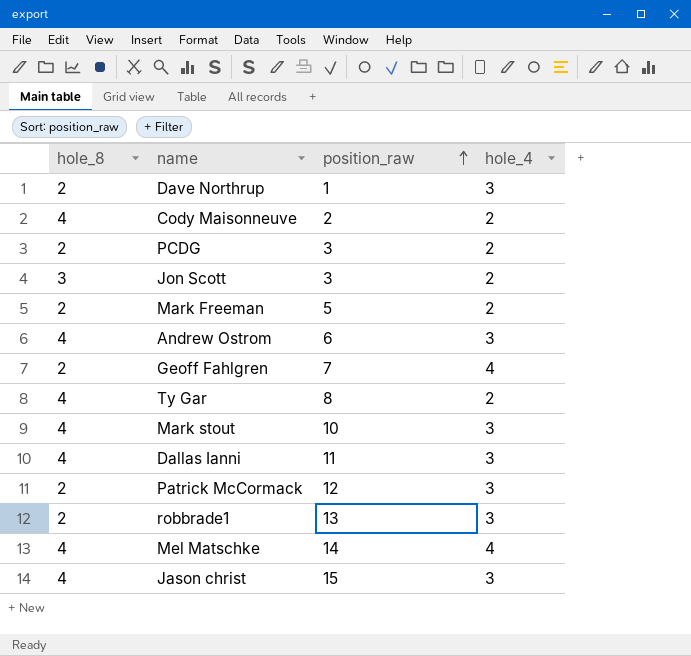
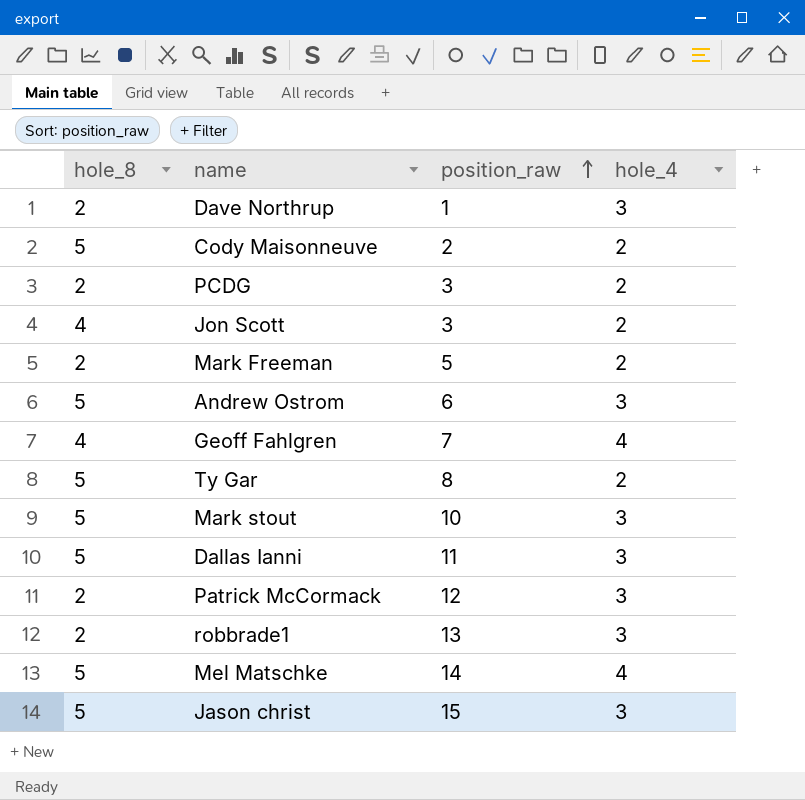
Cody Maisonneuve | hole_8: 4 -> 5
Jon Scott | hole_8: 3 -> 4
Andrew Ostrom | hole_8: 4 -> 5
Geoff Fahlgren | hole_8: 2 -> 4
Ty Gar | hole_8: 4 -> 5
Mark stout | hole_8: 4 -> 5
Dallas Ianni | hole_8: 4 -> 5
Mel Matschke | hole_8: 4 -> 5
Jason christ | hole_8: 4 -> 5

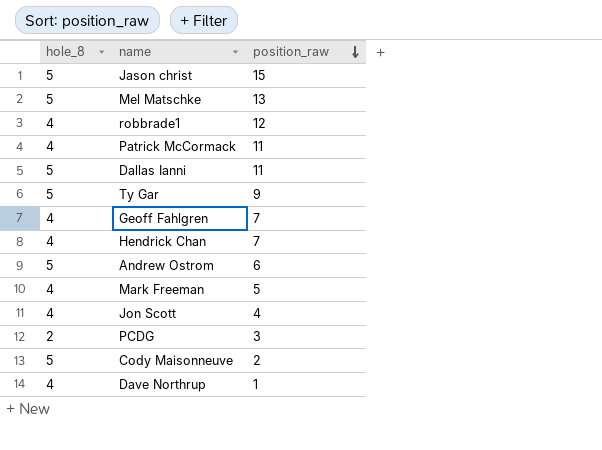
row order: position_raw ascending -> position_raw descending
column hole_4 | position: 4 -> none
row Mark stout: 5 | 10 | 3 -> none
Mel Matschke | position_raw: 14 -> 13
robbrade1 | hole_8: 2 -> 4
robbrade1 | position_raw: 13 -> 12
Patrick McCormack | hole_8: 2 -> 4
Patrick McCormack | position_raw: 12 -> 11
Ty Gar | position_raw: 8 -> 9
row Hendrick Chan: none -> 4 | 7
Mark Freeman | hole_8: 2 -> 4
Jon Scott | position_raw: 3 -> 4
Dave Northrup | hole_8: 2 -> 4

